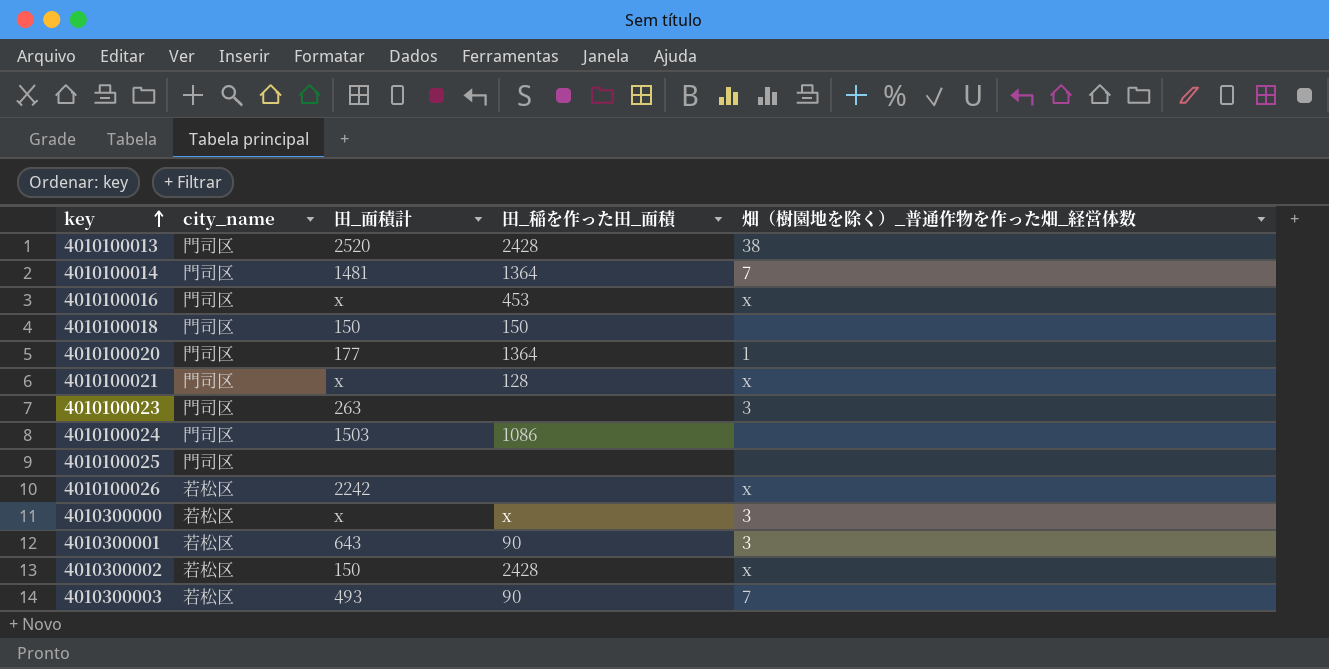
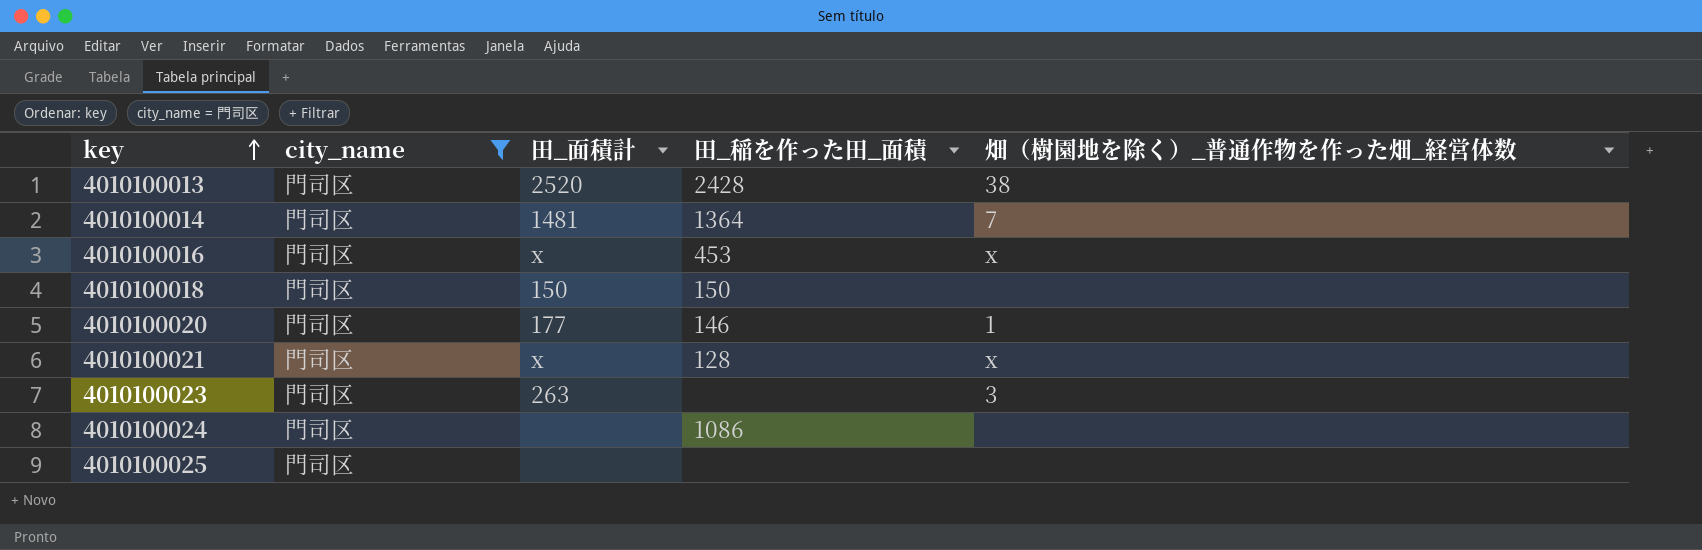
filter: none -> city_name = 門司区
4010100020 | 田_稲を作った田_面積: 1364 -> 146
4010100024 | 田_面積計: 1503 -> none

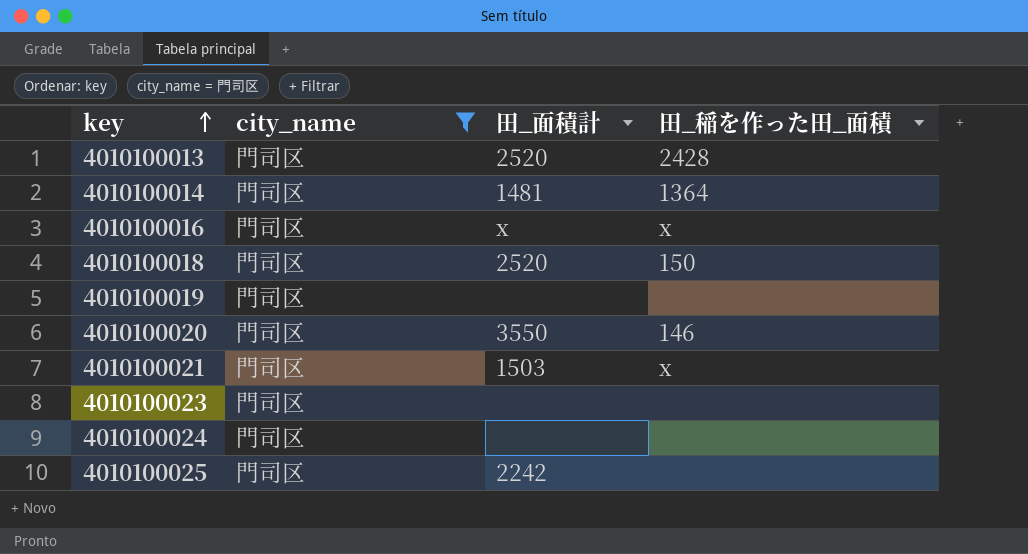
column 畑（樹園地を除く）_普通作物を作った畑_経営体数 | position: 5 -> none
4010100016 | 田_稲を作った田_面積: 453 -> x
4010100018 | 田_面積計: 150 -> 2520
row 4010100019: none -> 門司区 | none | none
4010100020 | 田_面積計: 177 -> 3550
4010100021 | 田_面積計: x -> 1503
4010100021 | 田_稲を作った田_面積: 128 -> x
4010100023 | 田_面積計: 263 -> none
4010100024 | 田_稲を作った田_面積: 1086 -> none
4010100025 | 田_面積計: none -> 2242

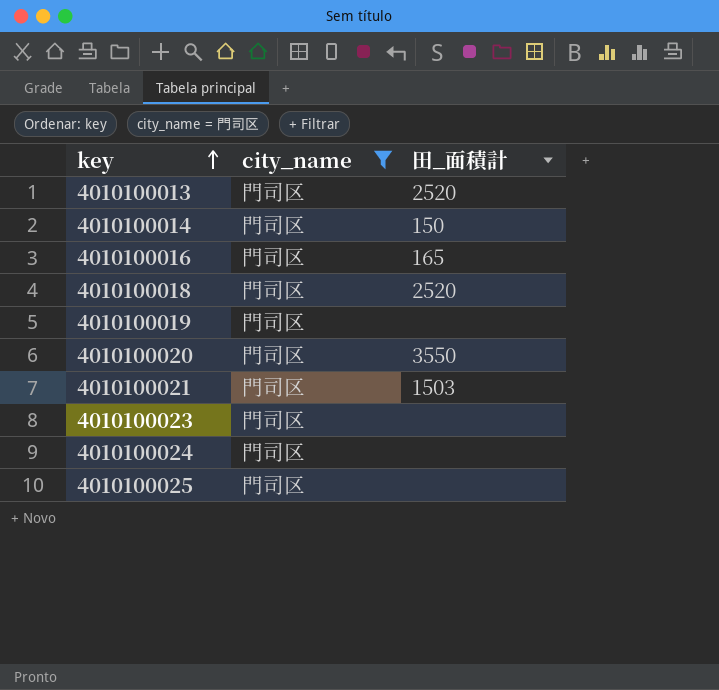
column 田_稲を作った田_面積 | position: 4 -> none
4010100014 | 田_面積計: 1481 -> 150
4010100016 | 田_面積計: x -> 165
4010100025 | 田_面積計: 2242 -> none

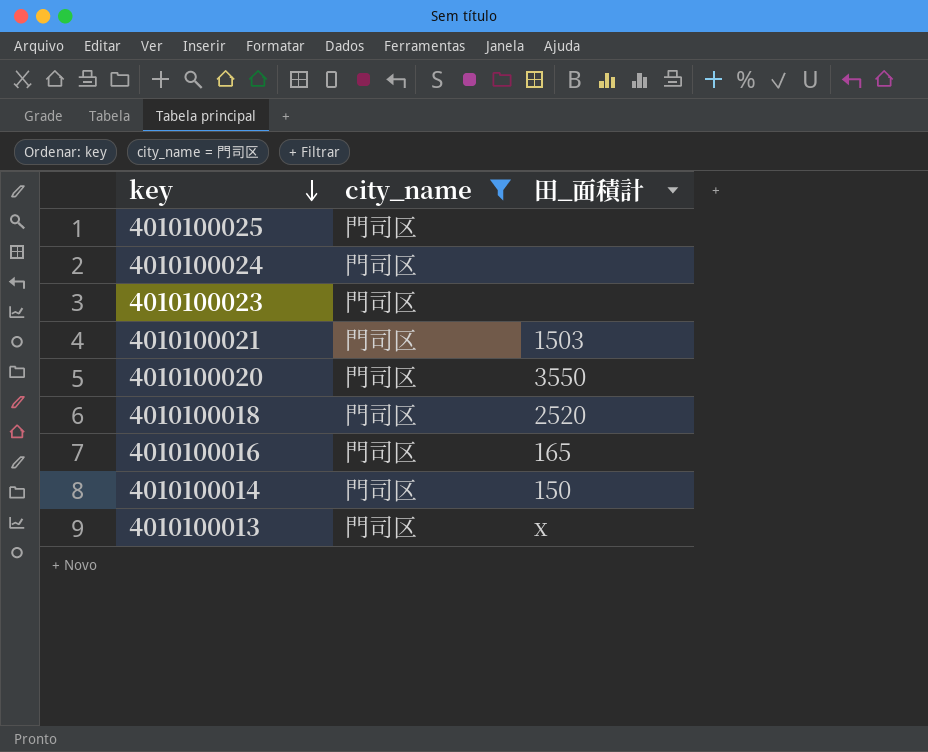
row order: key ascending -> key descending
row 4010100019: 門司区 | none -> none
4010100013 | 田_面積計: 2520 -> x

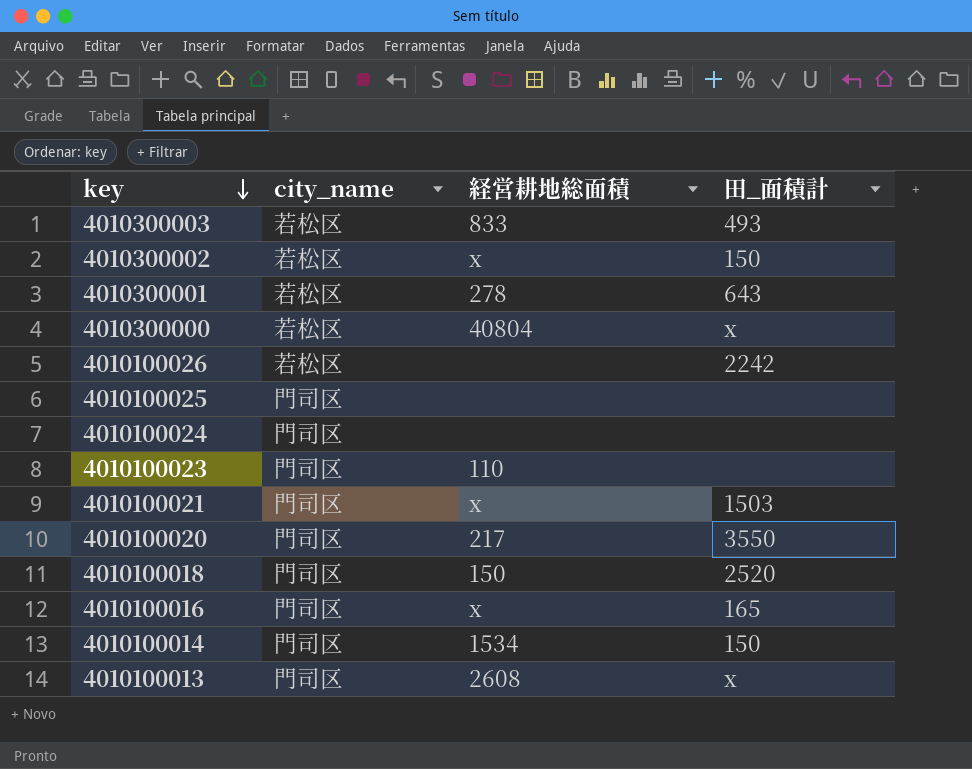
filter: city_name = 門司区 -> none
column 経営耕地総面積 | position: none -> 3

